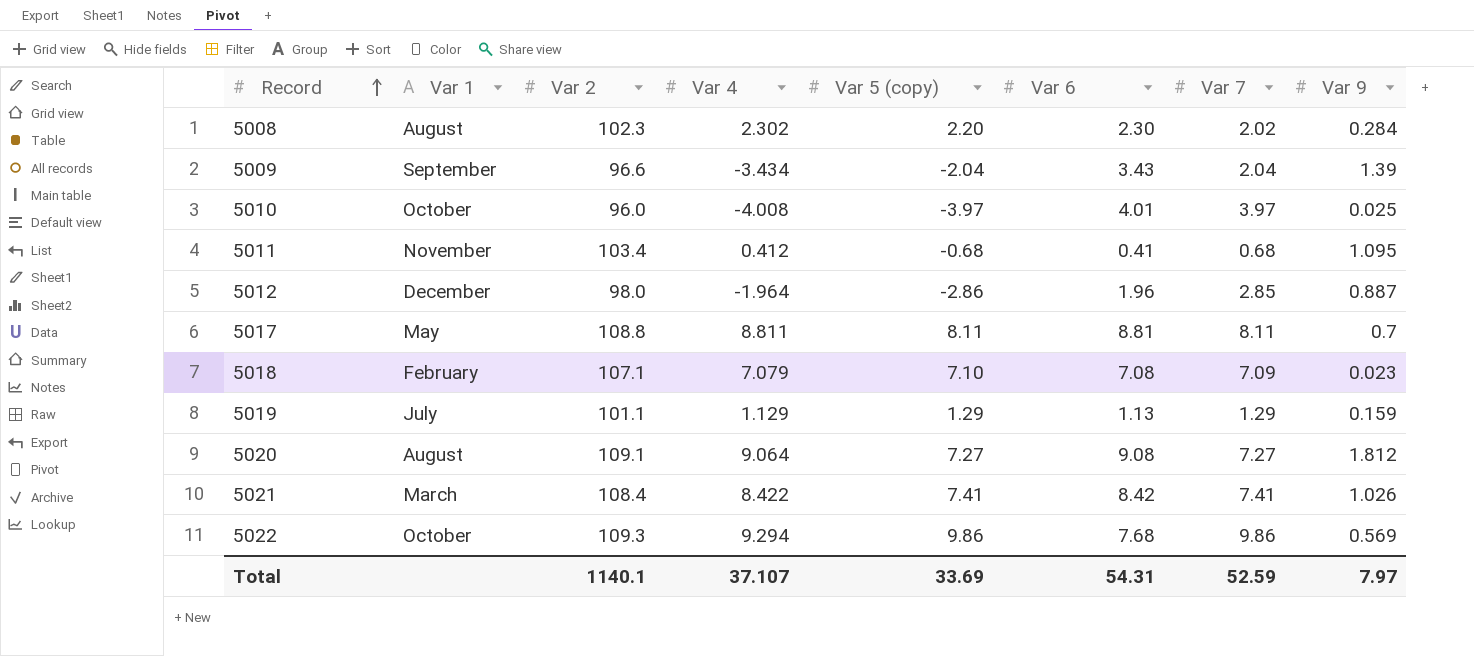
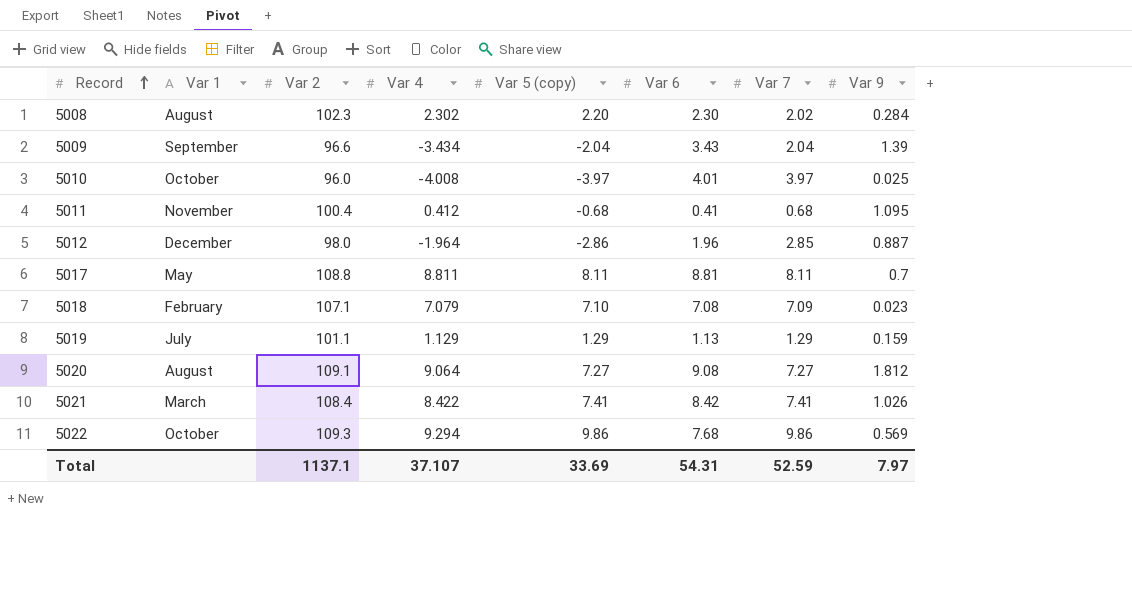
5011 | Var 2: 103.4 -> 100.4
Total | Var 2: 1140.1 -> 1137.1

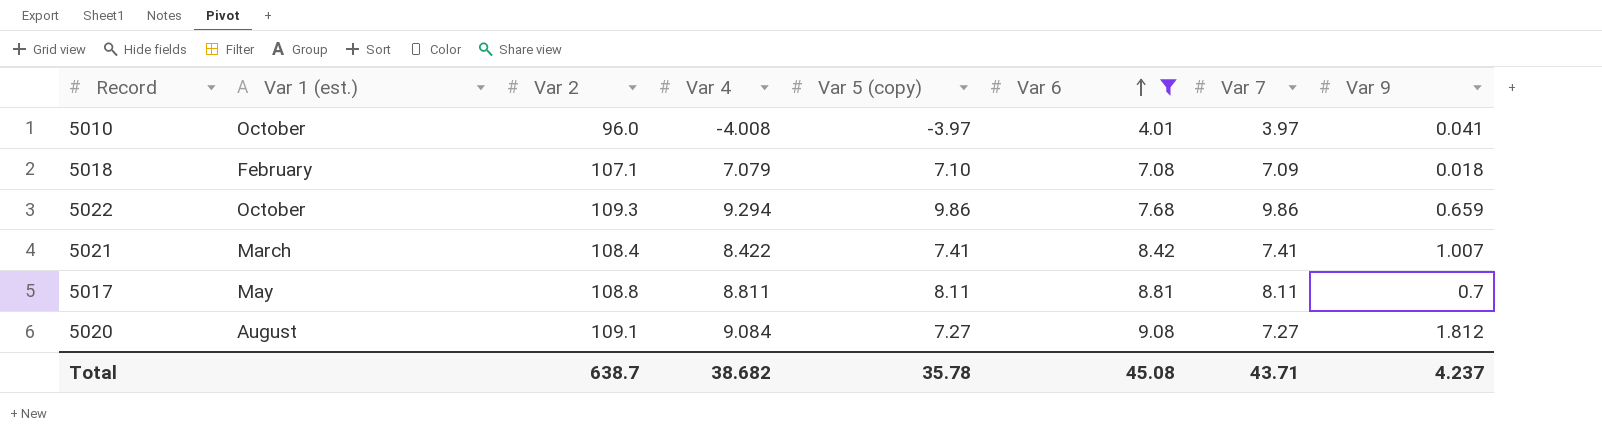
filter: none -> Var 6 >= 4.01
row order: Record ascending -> Var 6 ascending
column name: Var 1 -> Var 1 (est.)
5010 | Var 9: 0.025 -> 0.041
5018 | Var 9: 0.023 -> 0.018
5022 | Var 9: 0.569 -> 0.659
5021 | Var 9: 1.026 -> 1.007
5020 | Var 4: 9.064 -> 9.084
Total | Var 2: 1137.1 -> 638.7
Total | Var 4: 37.107 -> 38.682
Total | Var 5 (copy): 33.69 -> 35.78
Total | Var 6: 54.31 -> 45.08
Total | Var 7: 52.59 -> 43.71
Total | Var 9: 7.97 -> 4.237

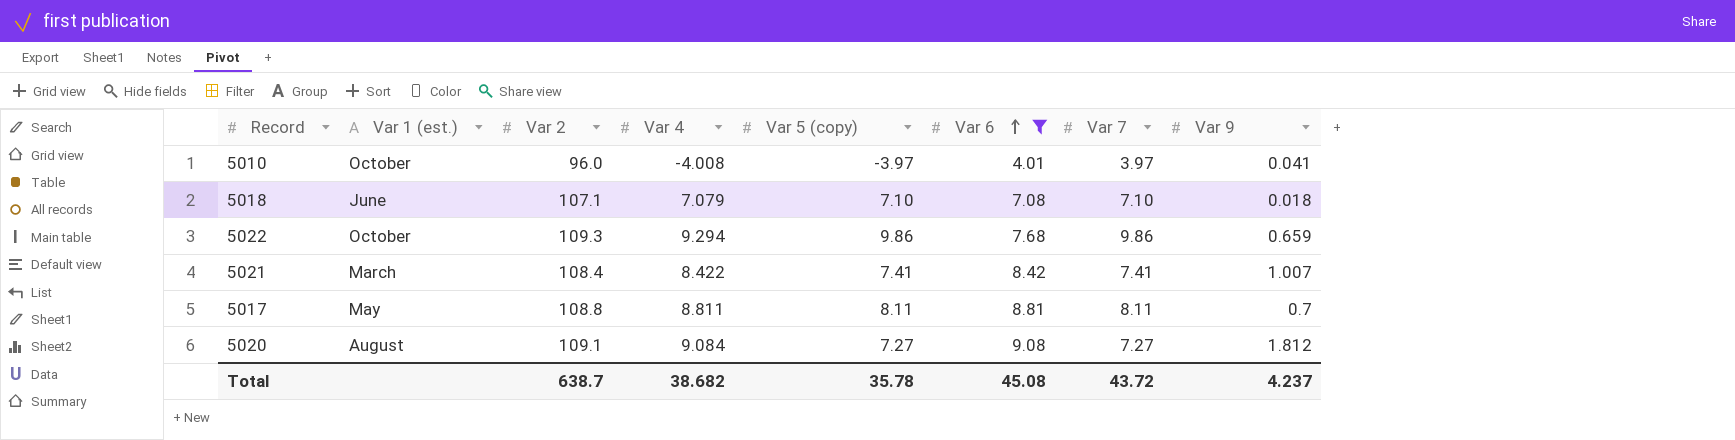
5018 | Var 1 (est.): February -> June
5018 | Var 7: 7.09 -> 7.10
Total | Var 7: 43.71 -> 43.72

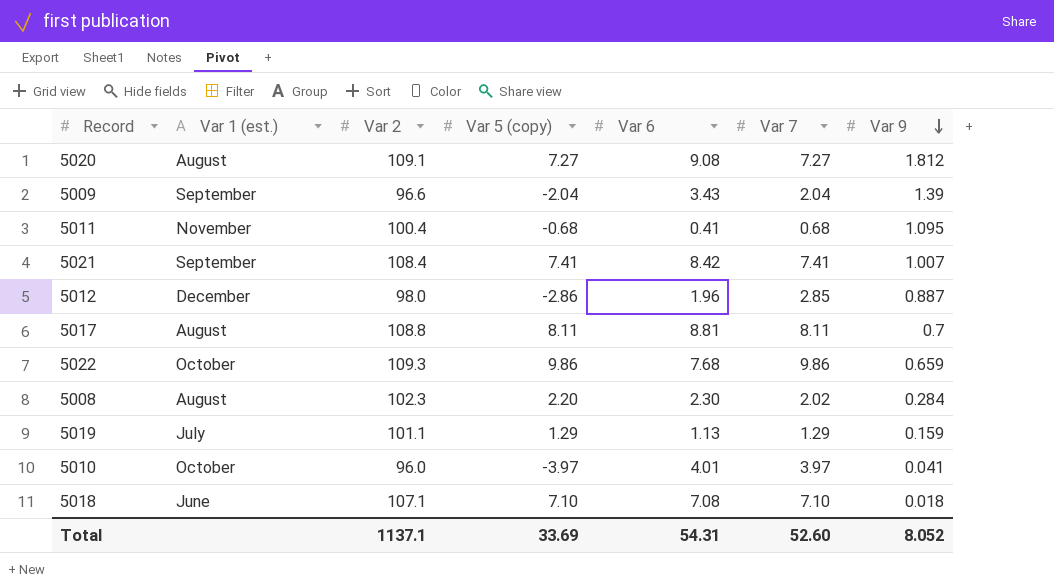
filter: Var 6 >= 4.01 -> none
row order: Var 6 ascending -> Var 9 descending
column Var 4 | position: 4 -> none
5021 | Var 1 (est.): March -> September
5017 | Var 1 (est.): May -> August
Total | Var 2: 638.7 -> 1137.1
Total | Var 5 (copy): 35.78 -> 33.69
Total | Var 6: 45.08 -> 54.31
Total | Var 7: 43.72 -> 52.60
Total | Var 9: 4.237 -> 8.052

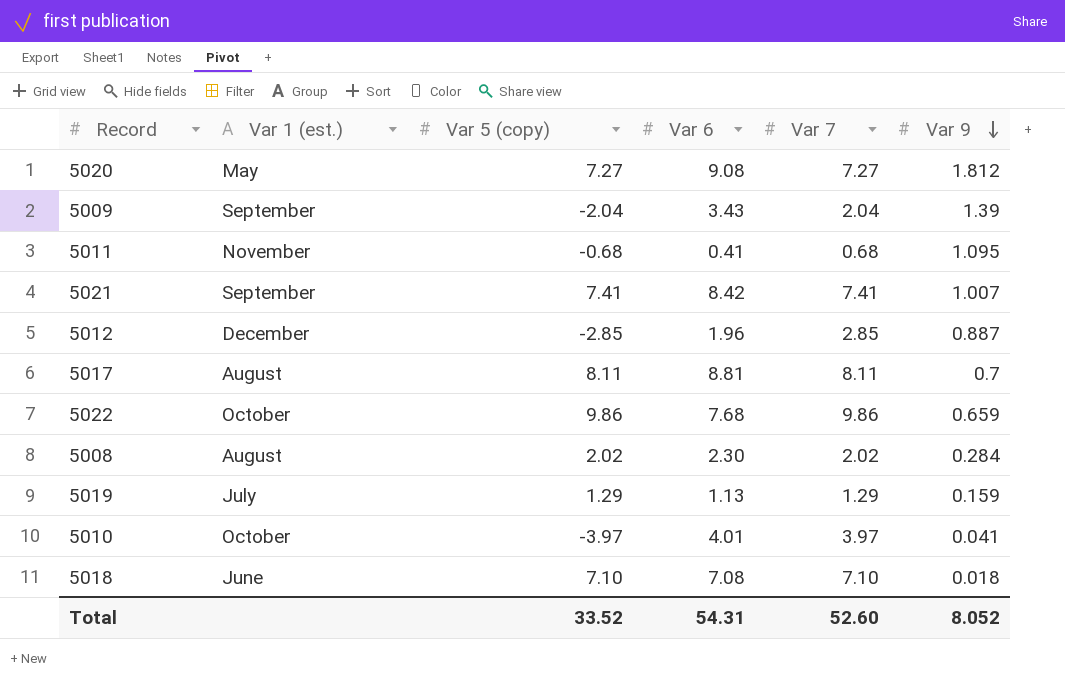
column Var 2 | position: 3 -> none
5020 | Var 1 (est.): August -> May
5012 | Var 5 (copy): -2.86 -> -2.85
5008 | Var 5 (copy): 2.20 -> 2.02
Total | Var 5 (copy): 33.69 -> 33.52

